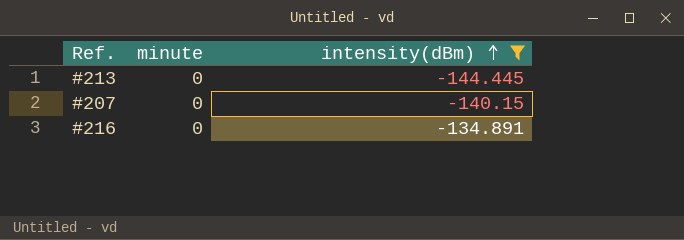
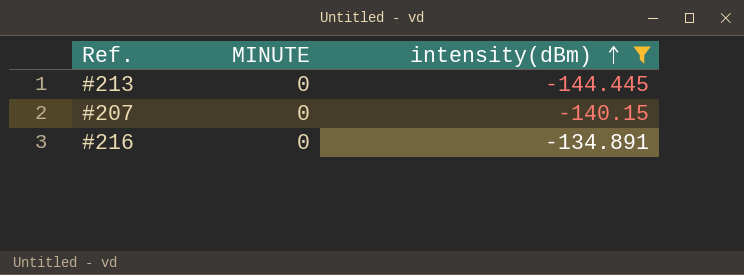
column name: minute -> MINUTE

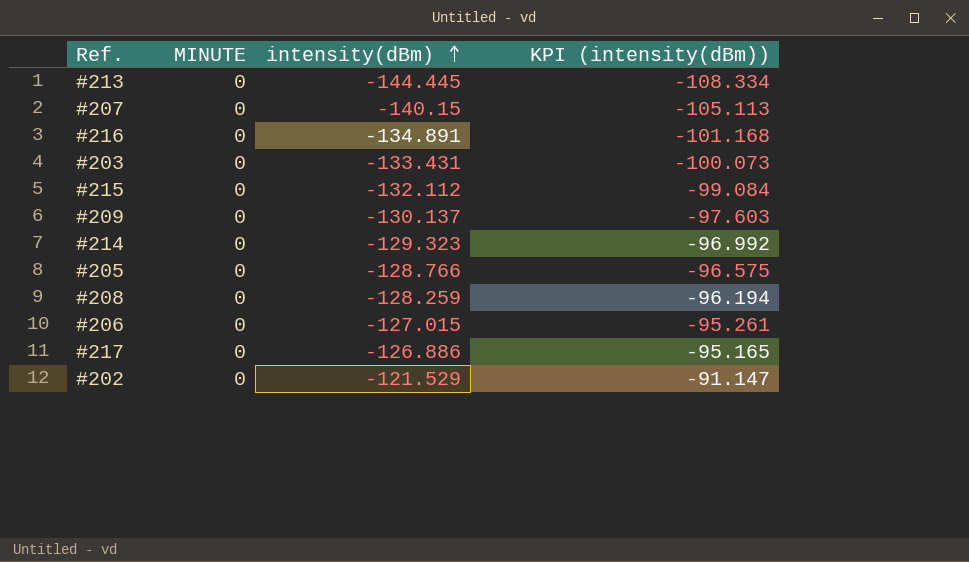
filter: intensity(dBm) <= -134.891 -> none
column KPI (intensity(dBm)) | formula: none -> [intensity(dBm)] * 0.75

